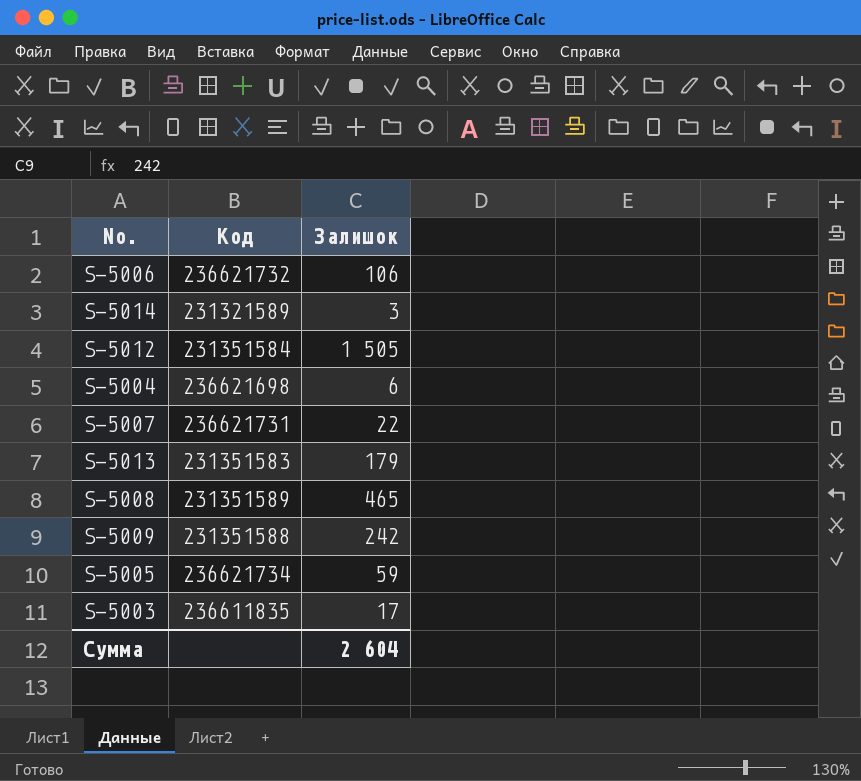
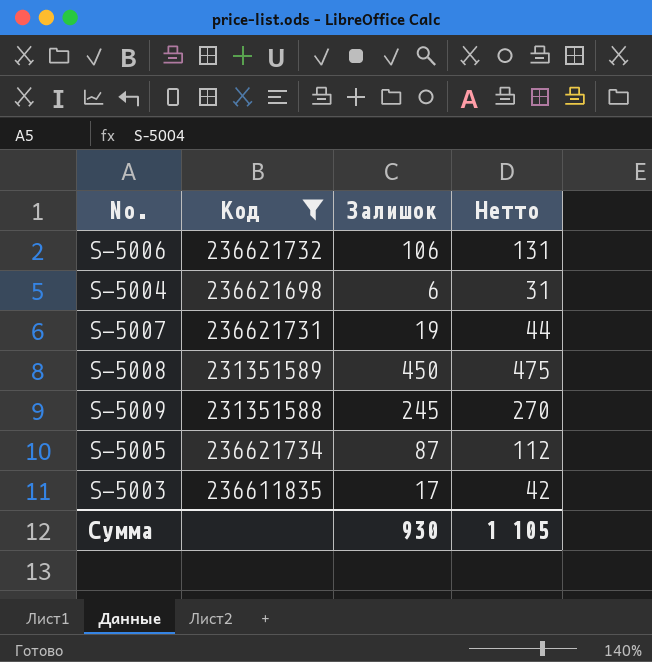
filter: none -> Код >= 231351588
column Нетто | formula: none -> [Залишок] + 25
S-5007 | Залишок: 22 -> 19
S-5008 | Залишок: 465 -> 450
S-5009 | Залишок: 242 -> 245
S-5005 | Залишок: 59 -> 87
Сумма | Залишок: 2 604 -> 930

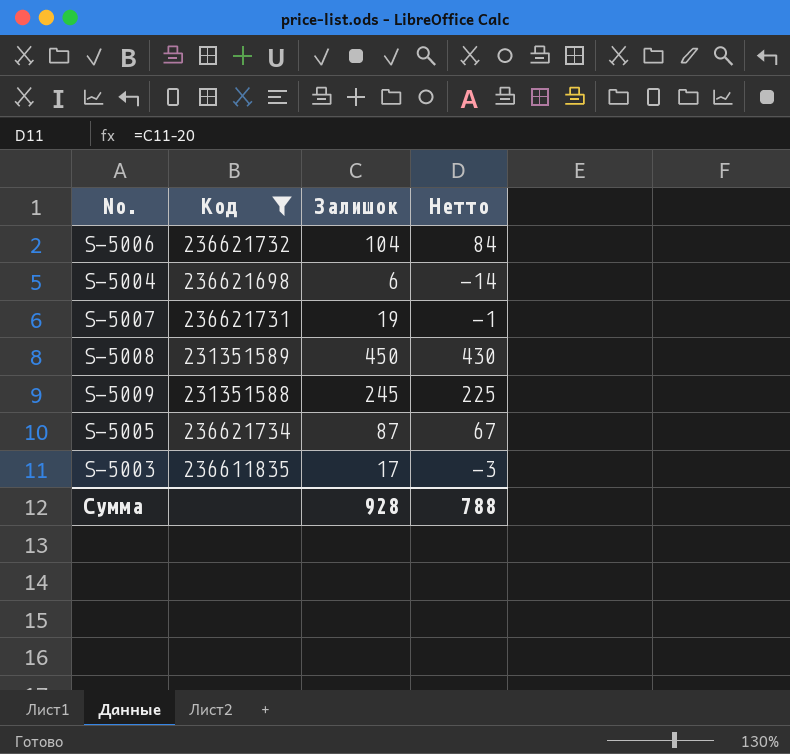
column Нетто | formula: [Залишок] + 25 -> [Залишок] - 20
S-5006 | Залишок: 106 -> 104
Сумма | Залишок: 930 -> 928
Сумма | Нетто: 1 105 -> 788

